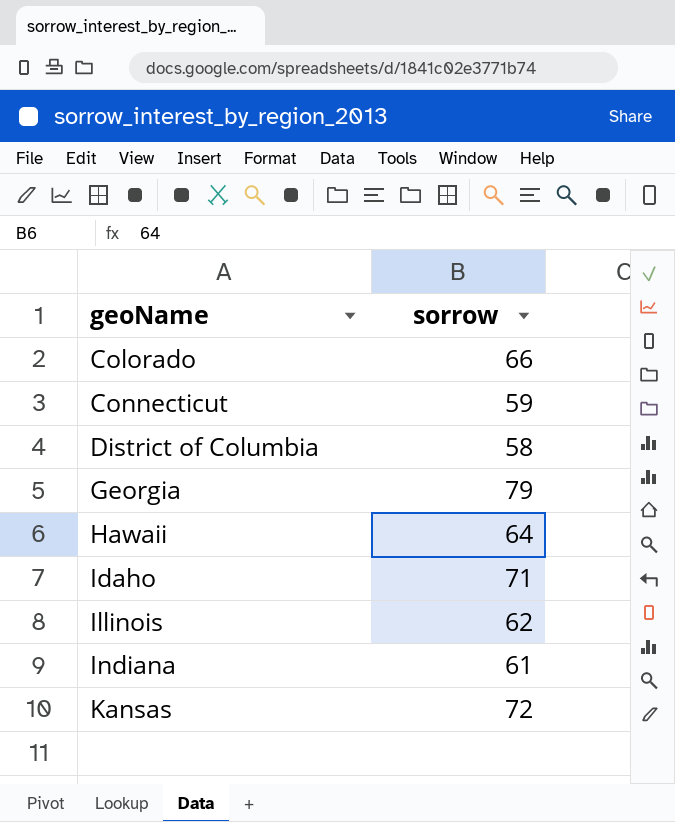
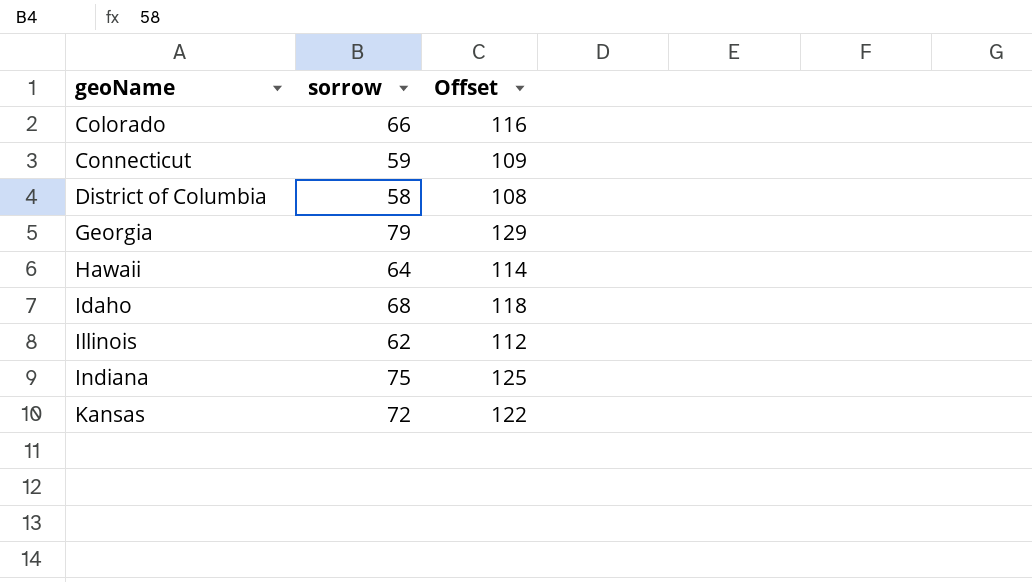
column Offset | formula: none -> [sorrow] + 50
Idaho | sorrow: 71 -> 68
Indiana | sorrow: 61 -> 75

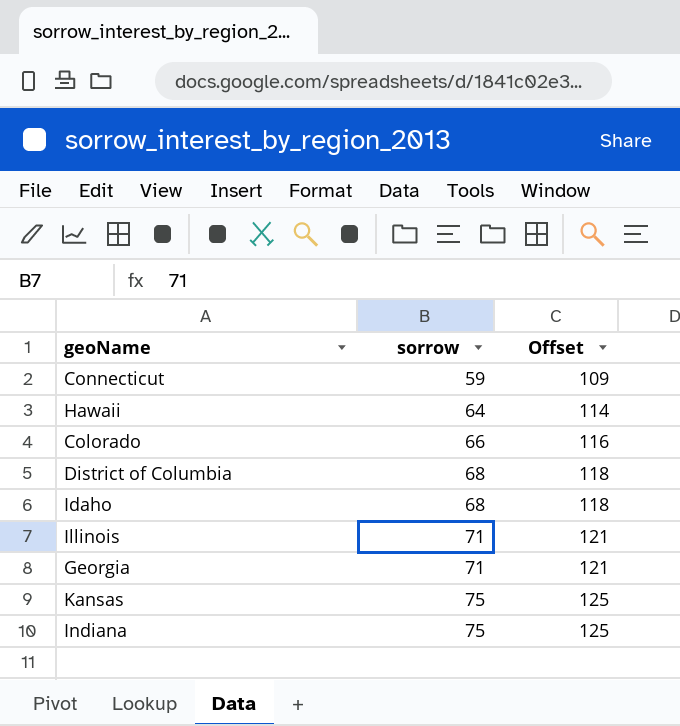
row order: geoName ascending -> sorrow ascending
District of Columbia | sorrow: 58 -> 68
District of Columbia | Offset: 108 -> 118
Illinois | sorrow: 62 -> 71
Illinois | Offset: 112 -> 121
Georgia | sorrow: 79 -> 71
Georgia | Offset: 129 -> 121
Kansas | sorrow: 72 -> 75
Kansas | Offset: 122 -> 125

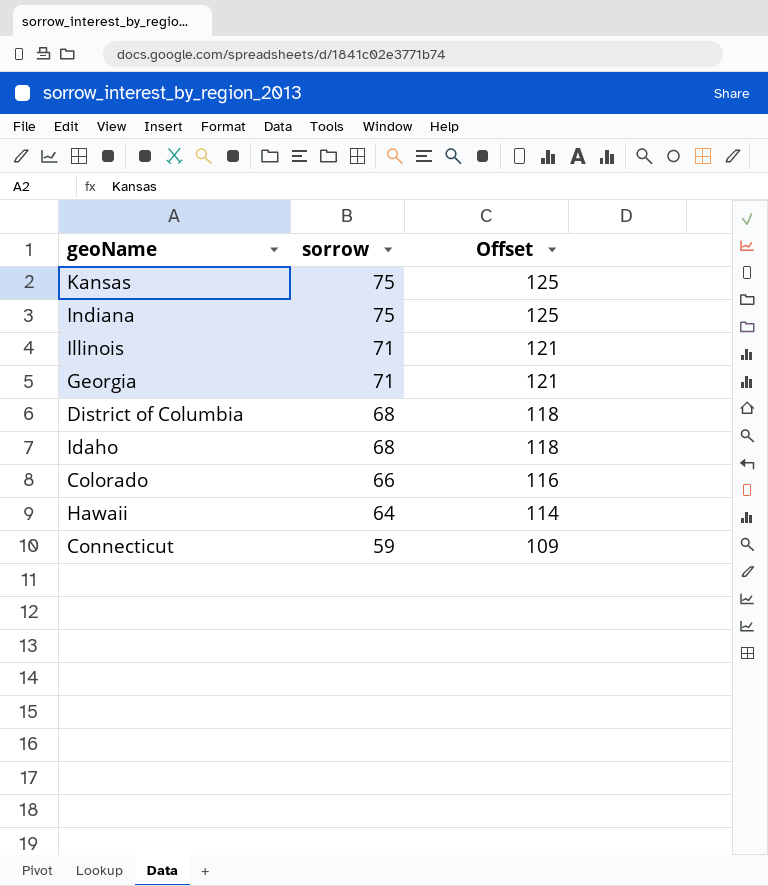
row order: sorrow ascending -> sorrow descending

